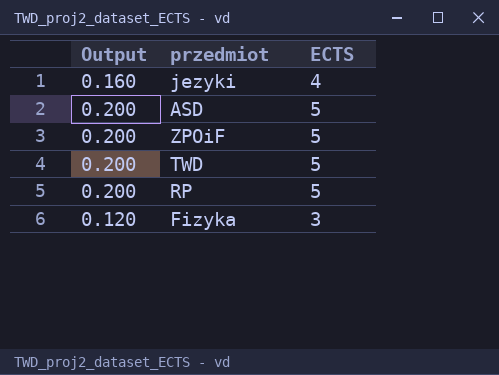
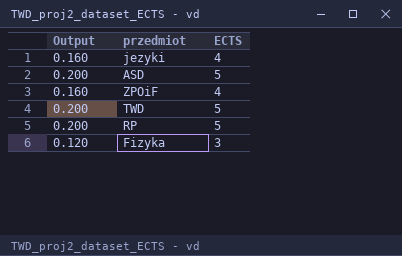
ZPOiF | Output: 0.200 -> 0.160
ZPOiF | ECTS: 5 -> 4

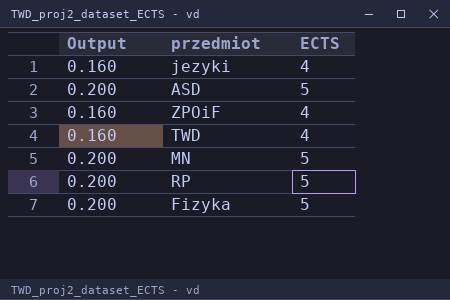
TWD | Output: 0.200 -> 0.160
TWD | ECTS: 5 -> 4
row MN: none -> 0.200 | 5
Fizyka | Output: 0.120 -> 0.200
Fizyka | ECTS: 3 -> 5

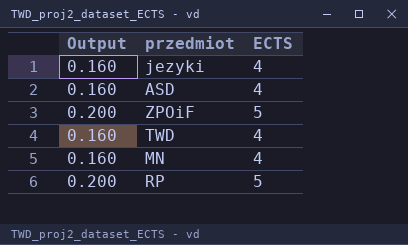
row Fizyka: 0.200 | 5 -> none
ASD | Output: 0.200 -> 0.160
ASD | ECTS: 5 -> 4
ZPOiF | Output: 0.160 -> 0.200
ZPOiF | ECTS: 4 -> 5
MN | Output: 0.200 -> 0.160
MN | ECTS: 5 -> 4

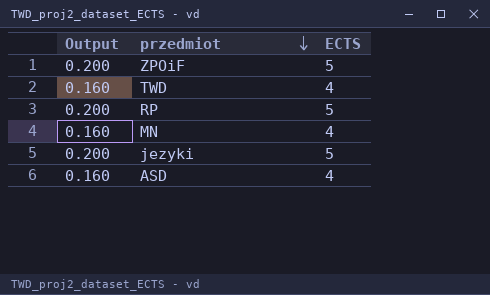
row order: none -> przedmiot descending
jezyki | Output: 0.160 -> 0.200
jezyki | ECTS: 4 -> 5

